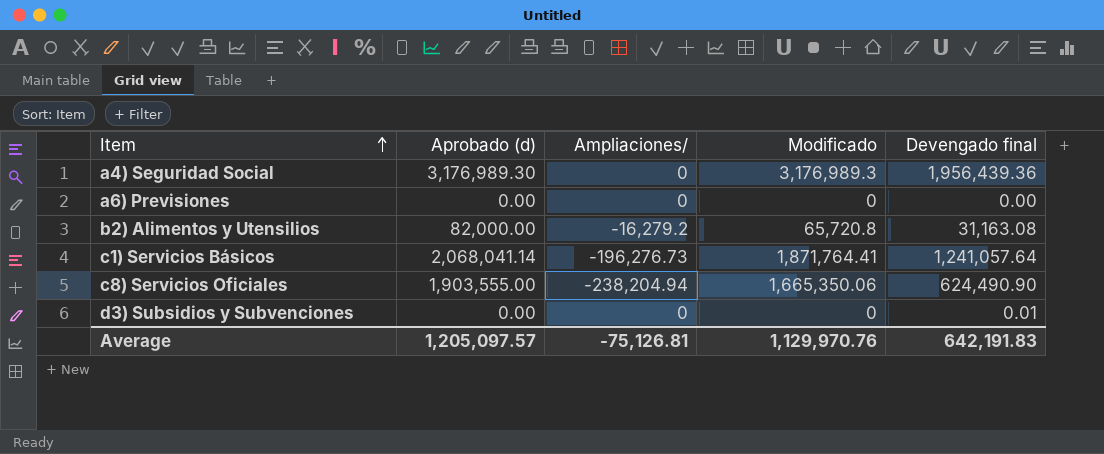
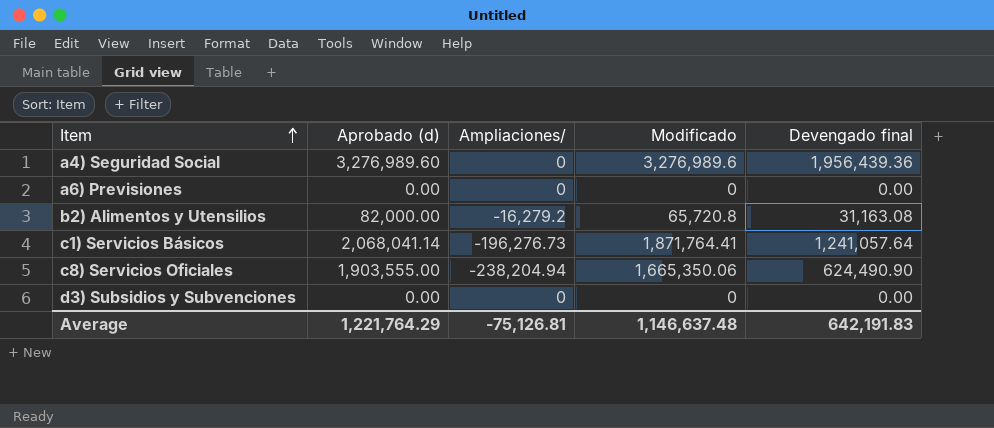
a4) Seguridad Social | Aprobado (d): 3,176,989.30 -> 3,276,989.60
a4) Seguridad Social | Modificado: 3,176,989.3 -> 3,276,989.6
d3) Subsidios y Subvenciones | Devengado final: 0.01 -> 0.00
Average | Aprobado (d): 1,205,097.57 -> 1,221,764.29
Average | Modificado: 1,129,970.76 -> 1,146,637.48

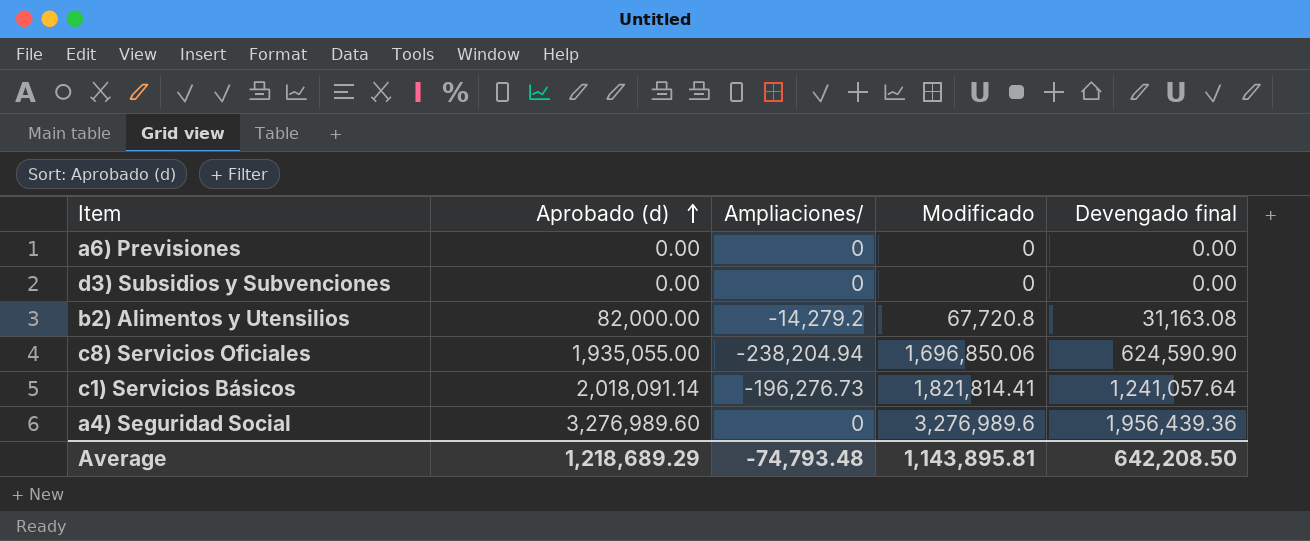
row order: Item ascending -> Aprobado (d) ascending
b2) Alimentos y Utensilios | Ampliaciones/: -16,279.2 -> -14,279.2
b2) Alimentos y Utensilios | Modificado: 65,720.8 -> 67,720.8
c8) Servicios Oficiales | Aprobado (d): 1,903,555.00 -> 1,935,055.00
c8) Servicios Oficiales | Modificado: 1,665,350.06 -> 1,696,850.06
c8) Servicios Oficiales | Devengado final: 624,490.90 -> 624,590.90
c1) Servicios Básicos | Aprobado (d): 2,068,041.14 -> 2,018,091.14
c1) Servicios Básicos | Modificado: 1,871,764.41 -> 1,821,814.41
Average | Aprobado (d): 1,221,764.29 -> 1,218,689.29
Average | Ampliaciones/: -75,126.81 -> -74,793.48
Average | Modificado: 1,146,637.48 -> 1,143,895.81
Average | Devengado final: 642,191.83 -> 642,208.50

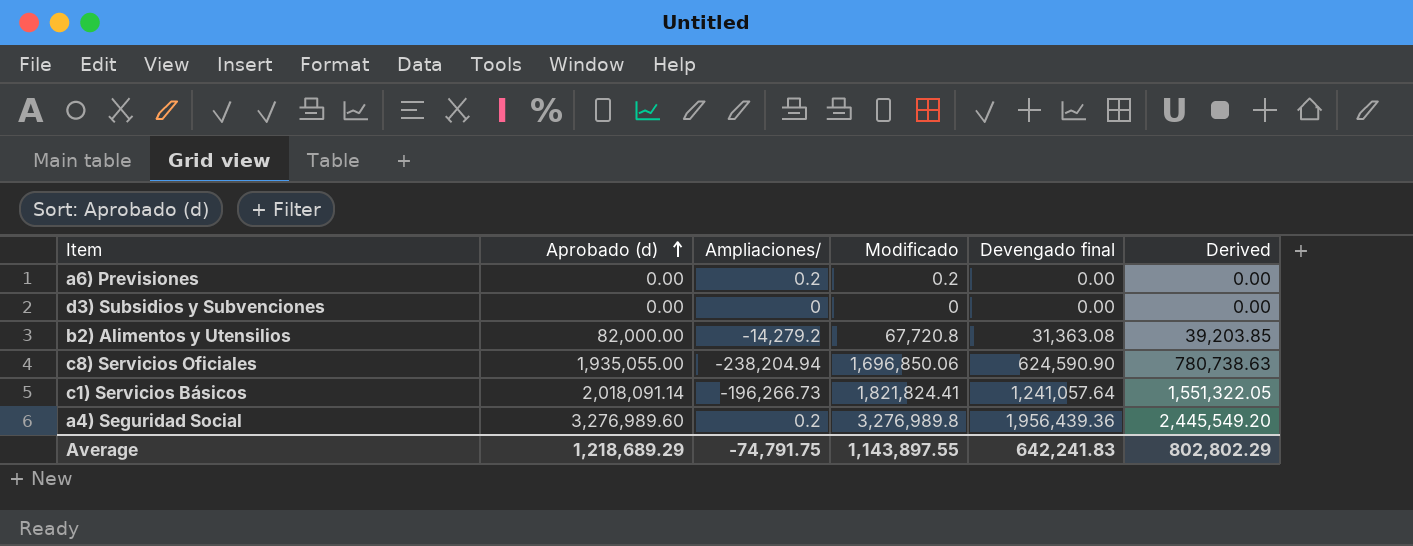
column Derived | formula: none -> [Devengado final] * 1.25
a6) Previsiones | Ampliaciones/: 0 -> 0.2
a6) Previsiones | Modificado: 0 -> 0.2
b2) Alimentos y Utensilios | Devengado final: 31,163.08 -> 31,363.08
c1) Servicios Básicos | Ampliaciones/: -196,276.73 -> -196,266.73
c1) Servicios Básicos | Modificado: 1,821,814.41 -> 1,821,824.41
a4) Seguridad Social | Ampliaciones/: 0 -> 0.2
a4) Seguridad Social | Modificado: 3,276,989.6 -> 3,276,989.8
Average | Ampliaciones/: -74,793.48 -> -74,791.75
Average | Modificado: 1,143,895.81 -> 1,143,897.55
Average | Devengado final: 642,208.50 -> 642,241.83

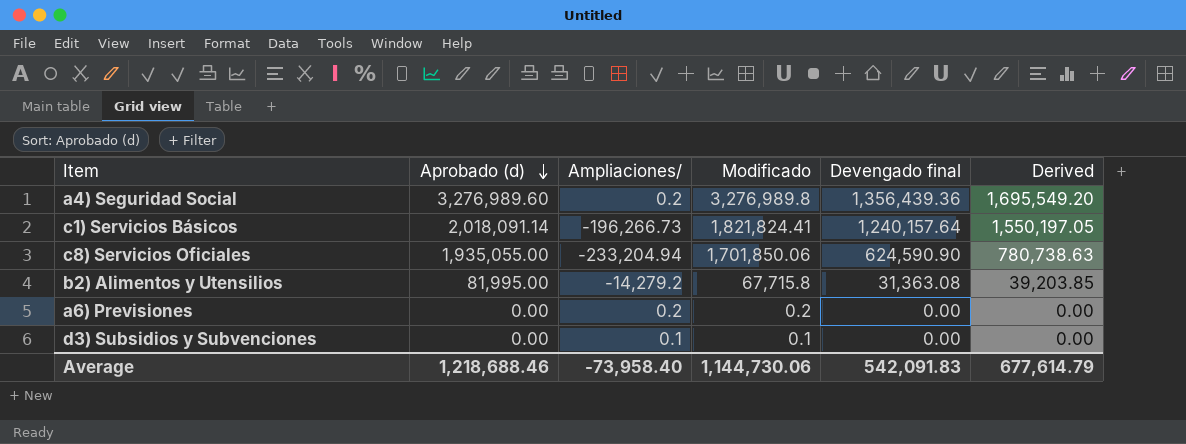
row order: Aprobado (d) ascending -> Aprobado (d) descending
a4) Seguridad Social | Devengado final: 1,956,439.36 -> 1,356,439.36
a4) Seguridad Social | Derived: 2,445,549.20 -> 1,695,549.20
c1) Servicios Básicos | Devengado final: 1,241,057.64 -> 1,240,157.64
c1) Servicios Básicos | Derived: 1,551,322.05 -> 1,550,197.05
c8) Servicios Oficiales | Ampliaciones/: -238,204.94 -> -233,204.94
c8) Servicios Oficiales | Modificado: 1,696,850.06 -> 1,701,850.06
b2) Alimentos y Utensilios | Aprobado (d): 82,000.00 -> 81,995.00
b2) Alimentos y Utensilios | Modificado: 67,720.8 -> 67,715.8
d3) Subsidios y Subvenciones | Ampliaciones/: 0 -> 0.1
d3) Subsidios y Subvenciones | Modificado: 0 -> 0.1
Average | Aprobado (d): 1,218,689.29 -> 1,218,688.46
Average | Ampliaciones/: -74,791.75 -> -73,958.40
Average | Modificado: 1,143,897.55 -> 1,144,730.06
Average | Devengado final: 642,241.83 -> 542,091.83
Average | Derived: 802,802.29 -> 677,614.79

